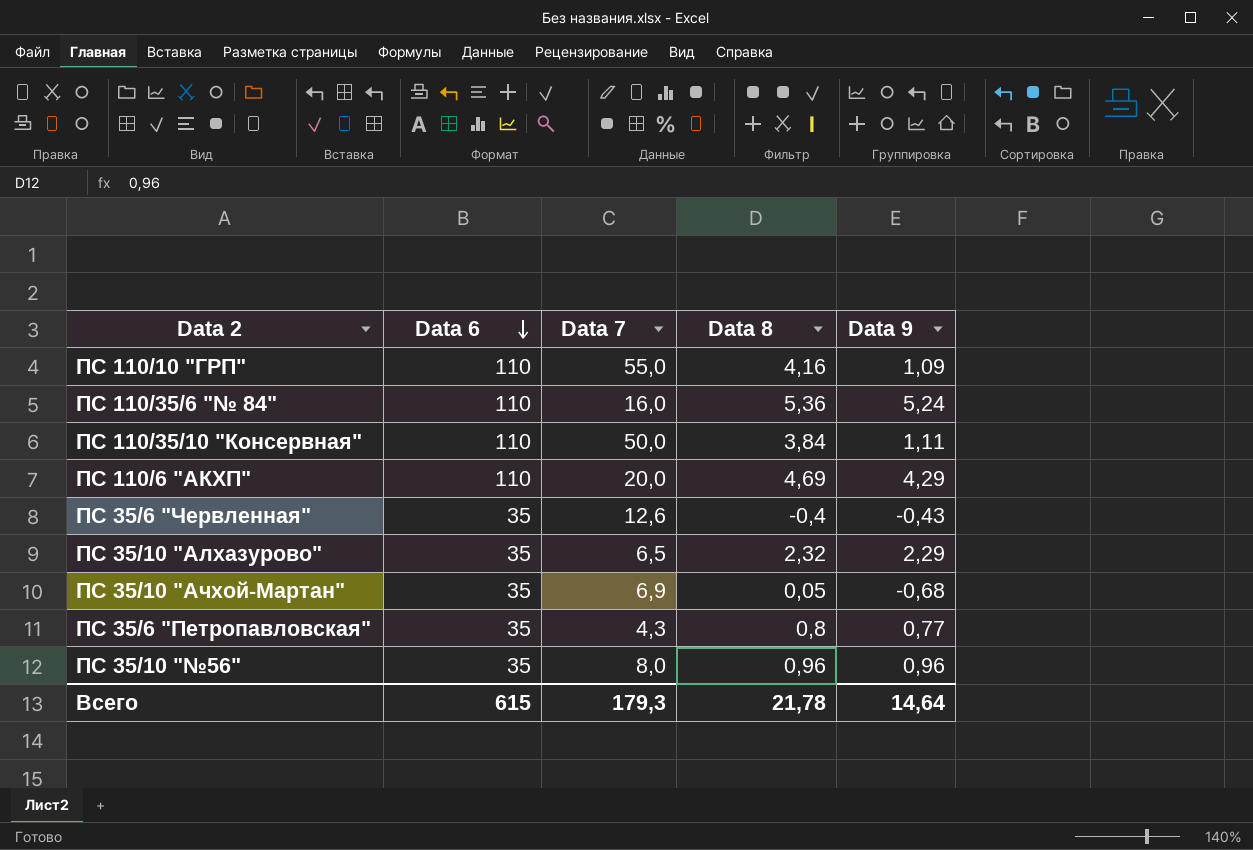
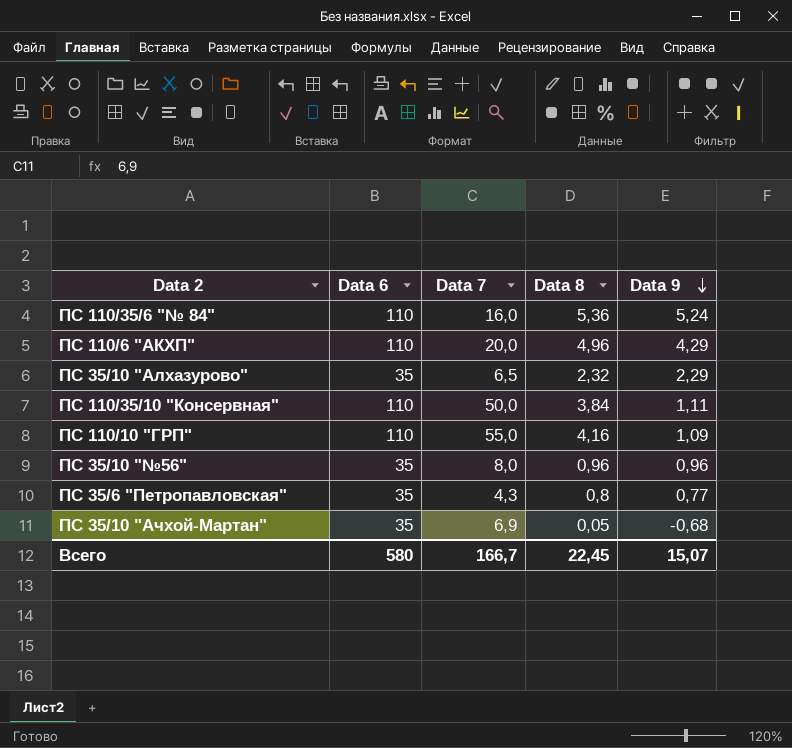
row order: Data 6 descending -> Data 9 descending
row ПС 35/6 "Червленная": 35 | 12,6 | -0,4 | -0,43 -> none
ПС 110/6 "АКХП" | Data 8: 4,69 -> 4,96
Всего | Data 6: 615 -> 580
Всего | Data 7: 179,3 -> 166,7
Всего | Data 8: 21,78 -> 22,45
Всего | Data 9: 14,64 -> 15,07

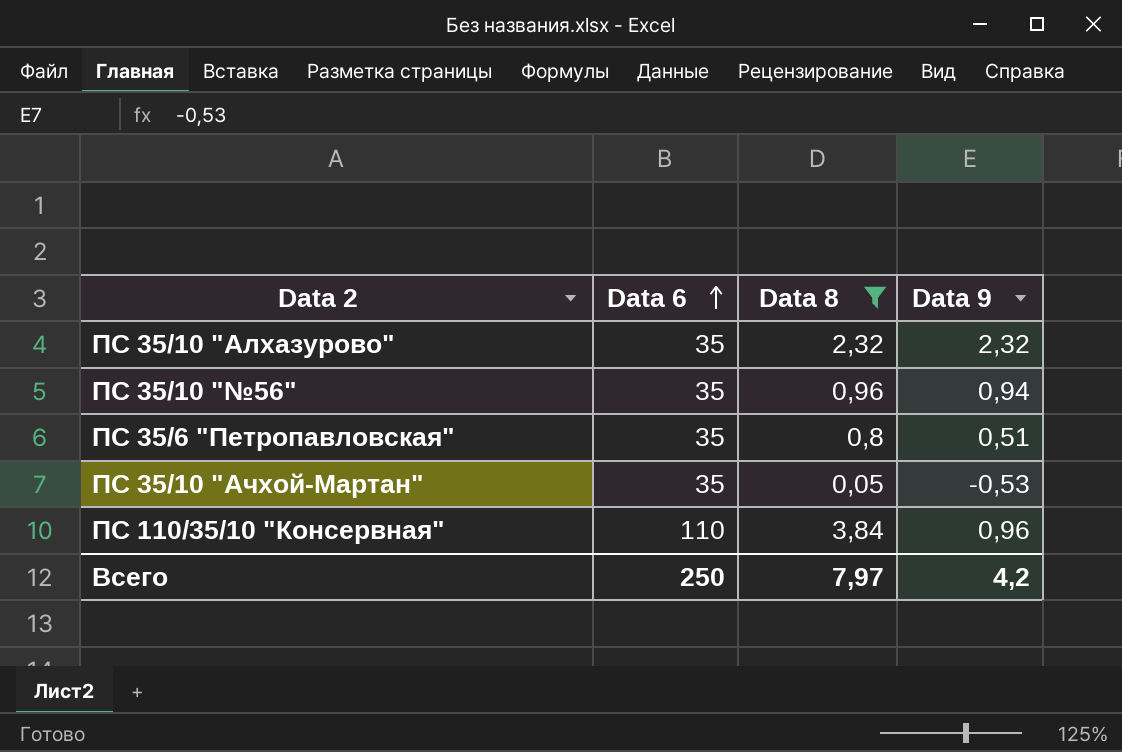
filter: none -> Data 8 <= 3,84
row order: Data 9 descending -> Data 6 ascending
column Data 7 | position: 3 -> none
ПС 35/10 "Алхазурово" | Data 9: 2,29 -> 2,32
ПС 35/10 "№56" | Data 9: 0,96 -> 0,94
ПС 35/6 "Петропавловская" | Data 9: 0,77 -> 0,51
ПС 35/10 "Ачхой-Мартан" | Data 9: -0,68 -> -0,53
ПС 110/35/10 "Консервная" | Data 9: 1,11 -> 0,96
Всего | Data 6: 580 -> 250
Всего | Data 8: 22,45 -> 7,97
Всего | Data 9: 15,07 -> 4,2

